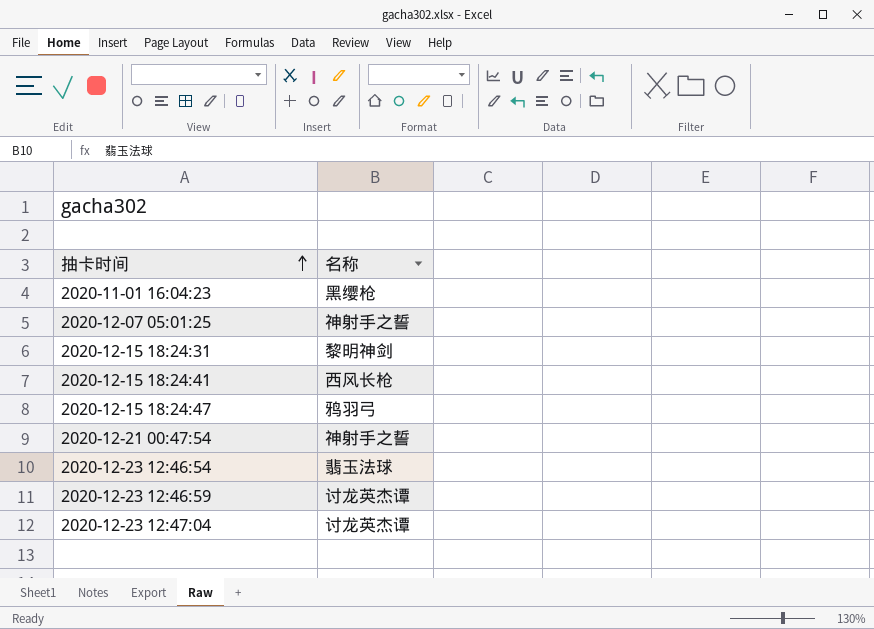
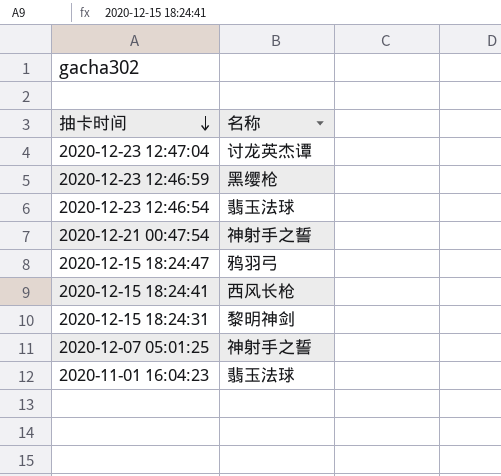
row order: 抽卡时间 ascending -> 抽卡时间 descending
2020-12-23 12:46:59 | 名称: 讨龙英杰谭 -> 黑缨枪
2020-11-01 16:04:23 | 名称: 黑缨枪 -> 翡玉法球

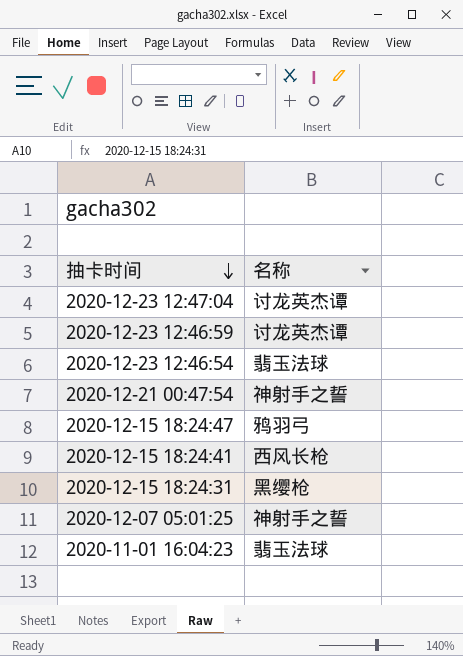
2020-12-23 12:46:59 | 名称: 黑缨枪 -> 讨龙英杰谭
2020-12-15 18:24:31 | 名称: 黎明神剑 -> 黑缨枪

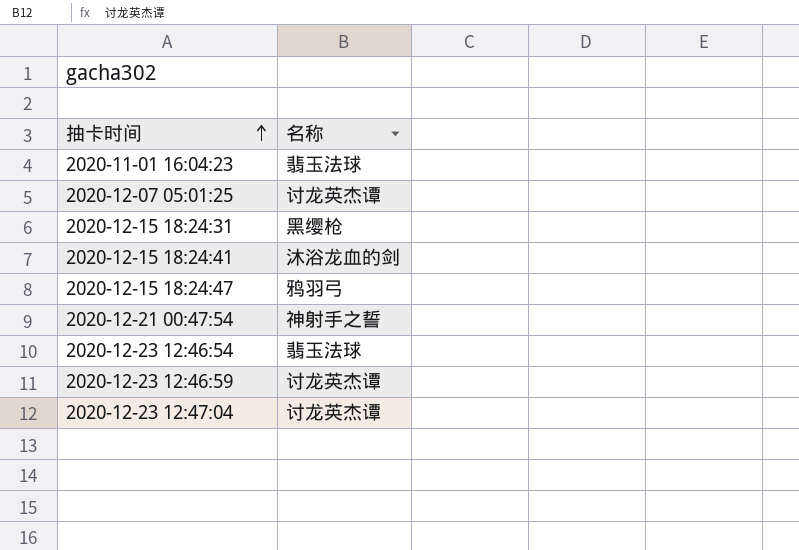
row order: 抽卡时间 descending -> 抽卡时间 ascending
2020-12-07 05:01:25 | 名称: 神射手之誓 -> 讨龙英杰谭
2020-12-15 18:24:41 | 名称: 西风长枪 -> 沐浴龙血的剑

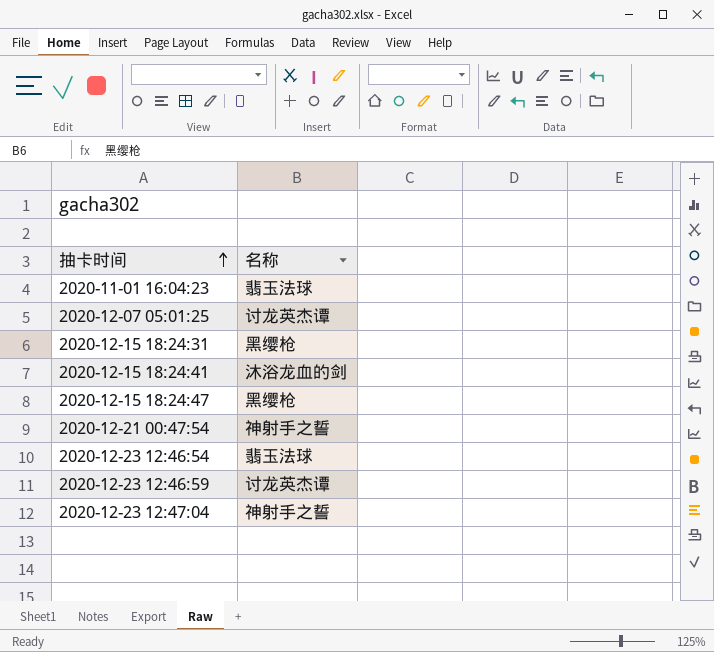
2020-12-15 18:24:47 | 名称: 鸦羽弓 -> 黑缨枪
2020-12-23 12:47:04 | 名称: 讨龙英杰谭 -> 神射手之誓

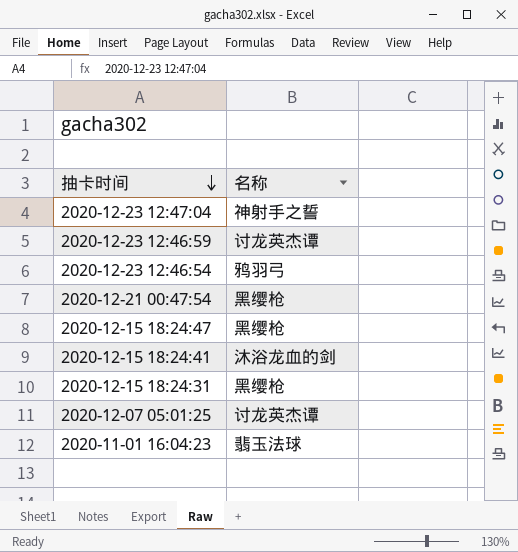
row order: 抽卡时间 ascending -> 抽卡时间 descending
2020-12-23 12:46:54 | 名称: 翡玉法球 -> 鸦羽弓
2020-12-21 00:47:54 | 名称: 神射手之誓 -> 黑缨枪

